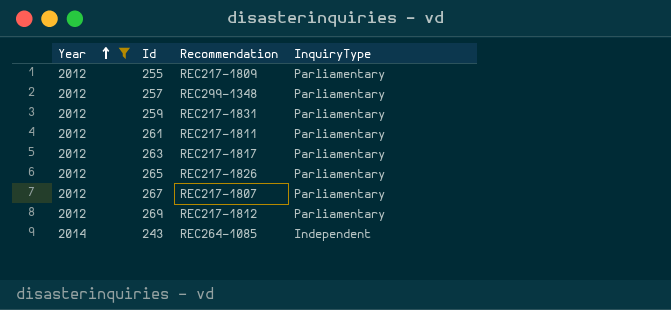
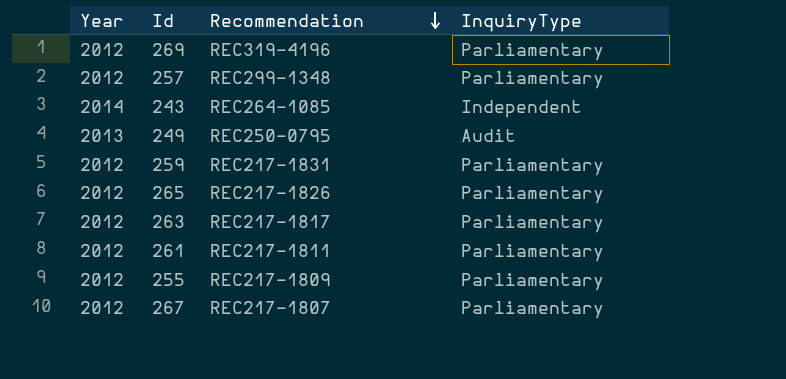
filter: Year != 2013 -> none
row order: Year ascending -> Recommendation descending
269 | Recommendation: REC217-1812 -> REC319-4196

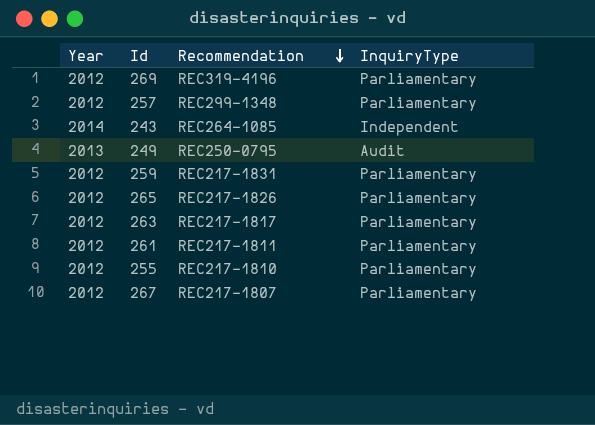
255 | Recommendation: REC217-1809 -> REC217-1810

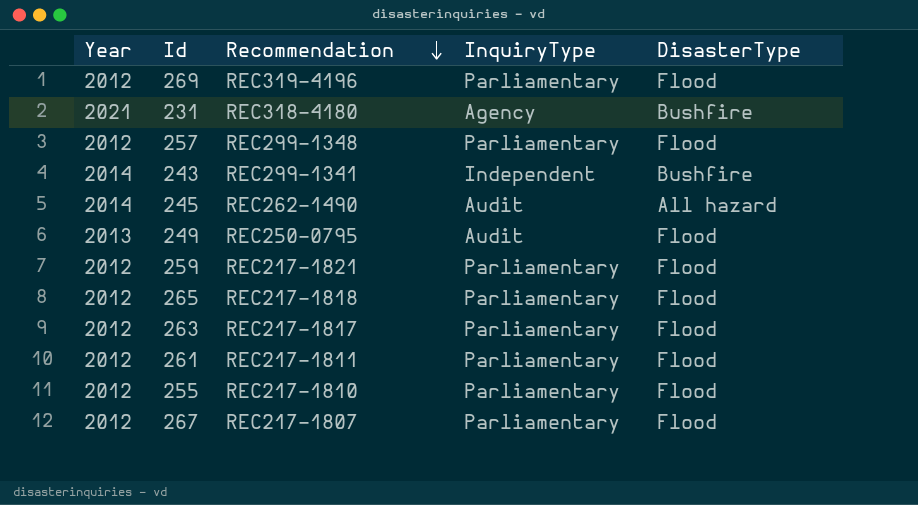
column DisasterType | position: none -> 5
row 231: none -> 2021 | REC318-4180 | Agency | Bushfire
243 | Recommendation: REC264-1085 -> REC299-1341
row 245: none -> 2014 | REC262-1490 | Audit | All hazard
259 | Recommendation: REC217-1831 -> REC217-1821
265 | Recommendation: REC217-1826 -> REC217-1818

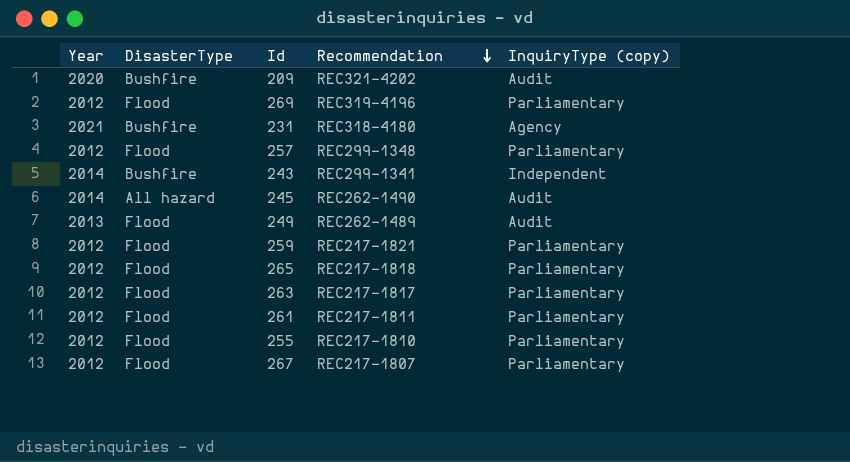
column DisasterType | position: 5 -> 2
column name: InquiryType -> InquiryType (copy)
row 209: none -> 2020 | Bushfire | REC321-4202 | Audit
249 | Recommendation: REC250-0795 -> REC262-1489

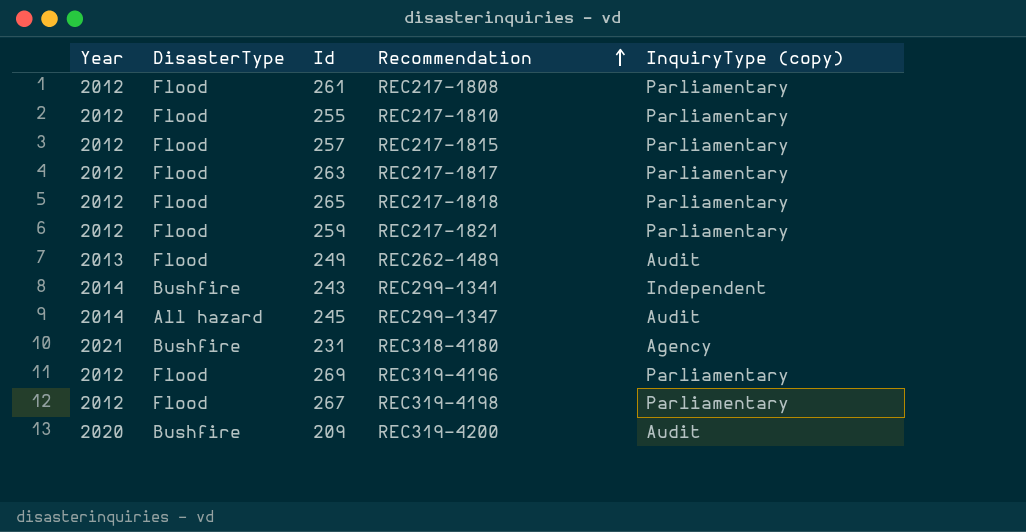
row order: Recommendation descending -> Recommendation ascending
261 | Recommendation: REC217-1811 -> REC217-1808
257 | Recommendation: REC299-1348 -> REC217-1815
245 | Recommendation: REC262-1490 -> REC299-1347
267 | Recommendation: REC217-1807 -> REC319-4198
209 | Recommendation: REC321-4202 -> REC319-4200

